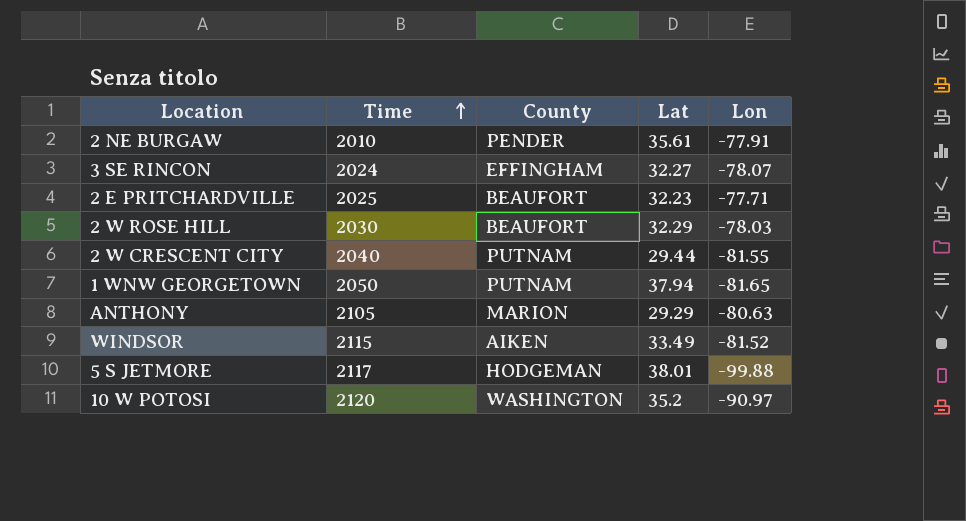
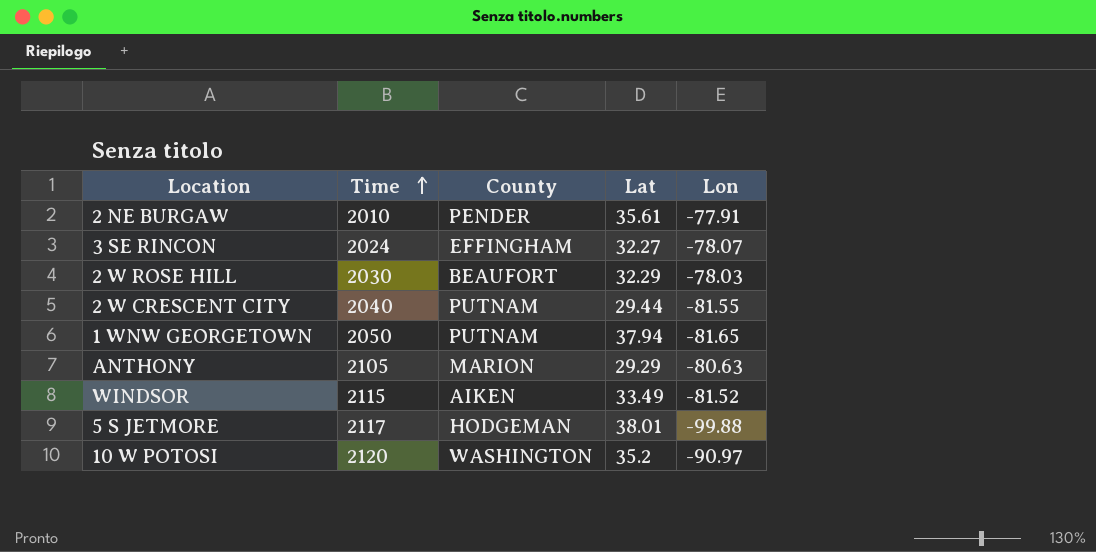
row 2 E PRITCHARDVILLE: 2025 | BEAUFORT | 32.23 | -77.71 -> none

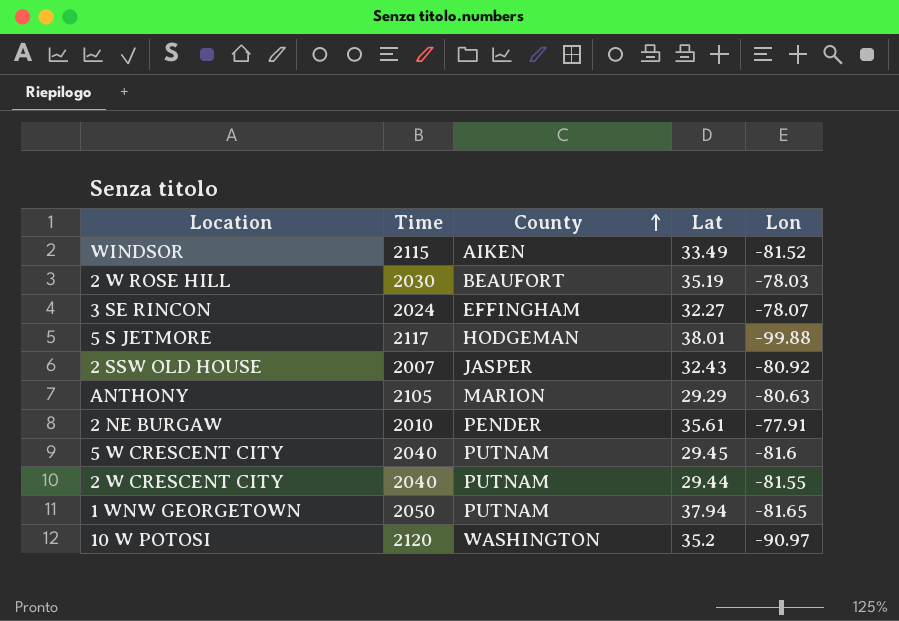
row order: Time ascending -> County ascending
2 W ROSE HILL | Lat: 32.29 -> 35.19
row 2 SSW OLD HOUSE: none -> 2007 | JASPER | 32.43 | -80.92
row 5 W CRESCENT CITY: none -> 2040 | PUTNAM | 29.45 | -81.6

